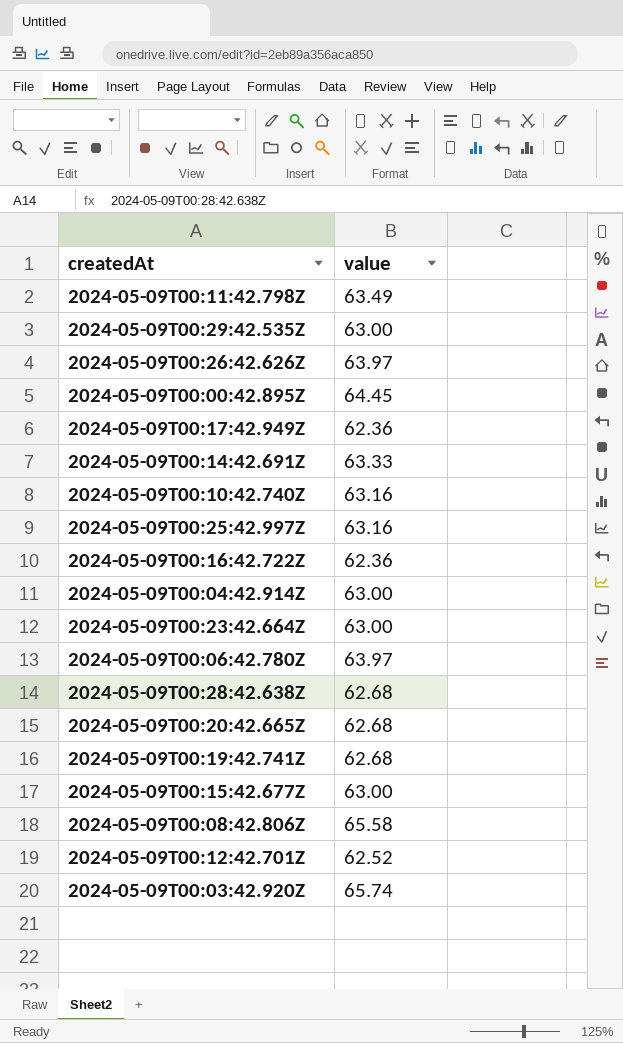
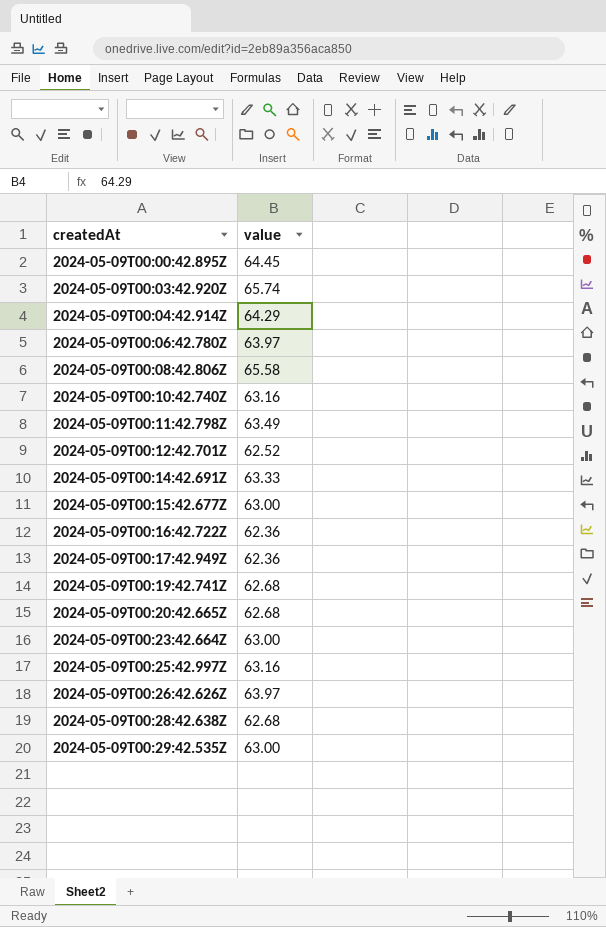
row order: none -> createdAt ascending
2024-05-09T00:04:42.914Z | value: 63.00 -> 64.29

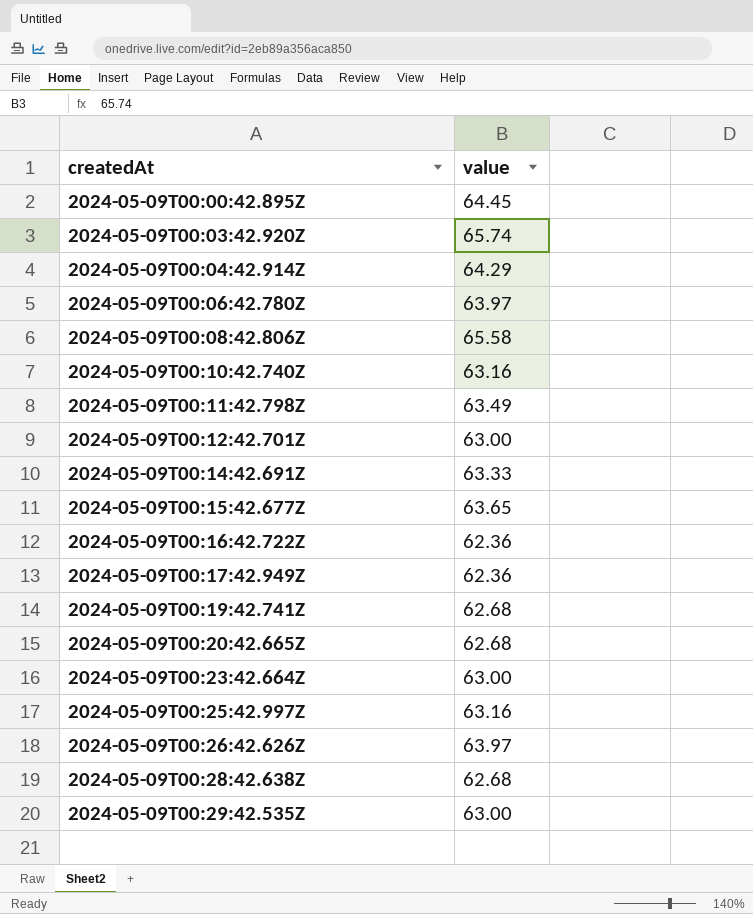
2024-05-09T00:12:42.701Z | value: 62.52 -> 63.00
2024-05-09T00:15:42.677Z | value: 63.00 -> 63.65

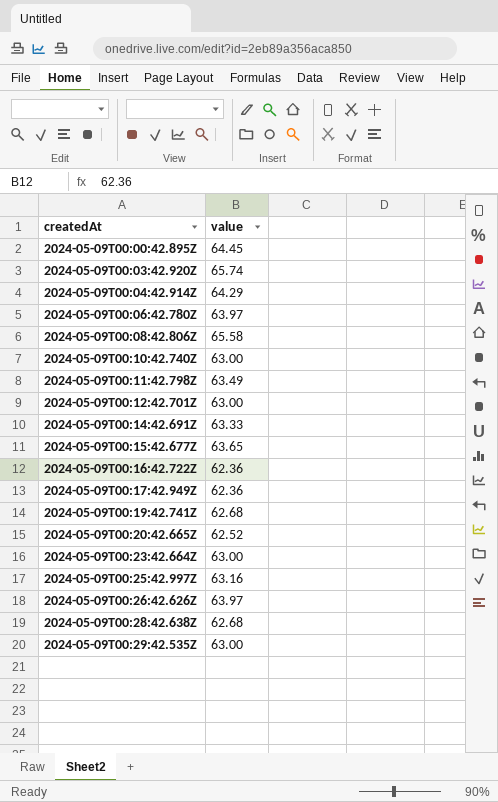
2024-05-09T00:10:42.740Z | value: 63.16 -> 63.00
2024-05-09T00:20:42.665Z | value: 62.68 -> 62.52

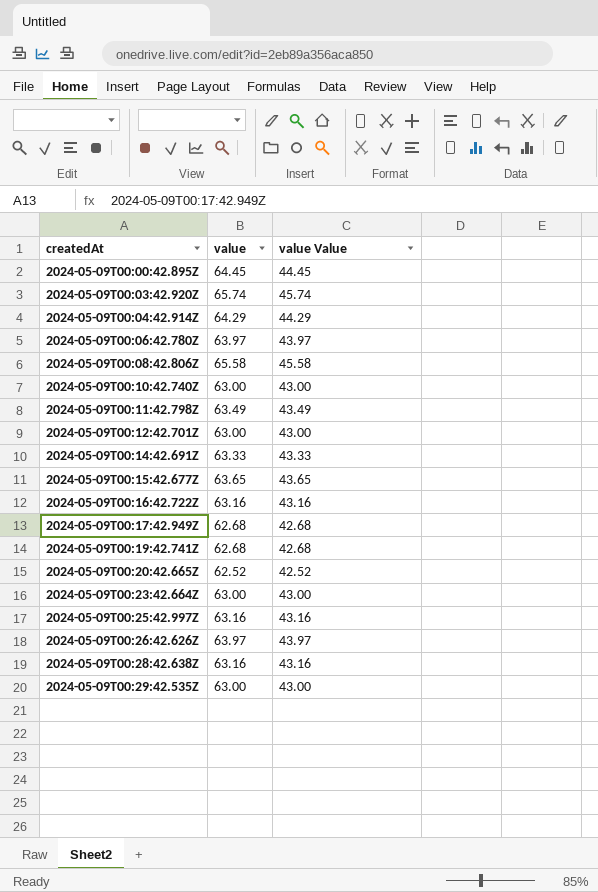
column value Value | formula: none -> [value] - 20
2024-05-09T00:16:42.722Z | value: 62.36 -> 63.16
2024-05-09T00:17:42.949Z | value: 62.36 -> 62.68
2024-05-09T00:28:42.638Z | value: 62.68 -> 63.16

